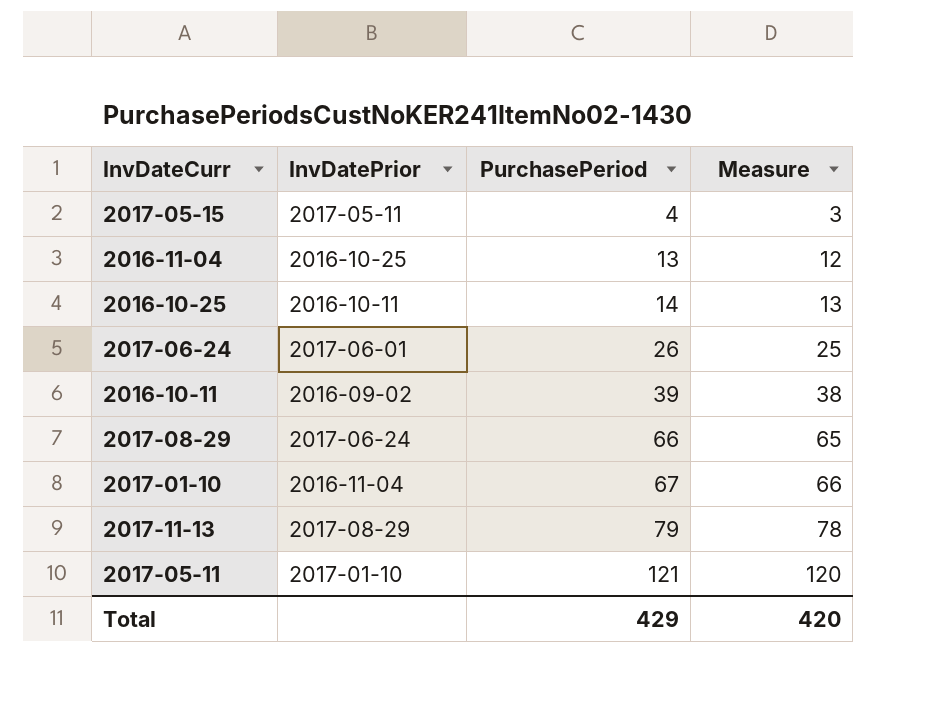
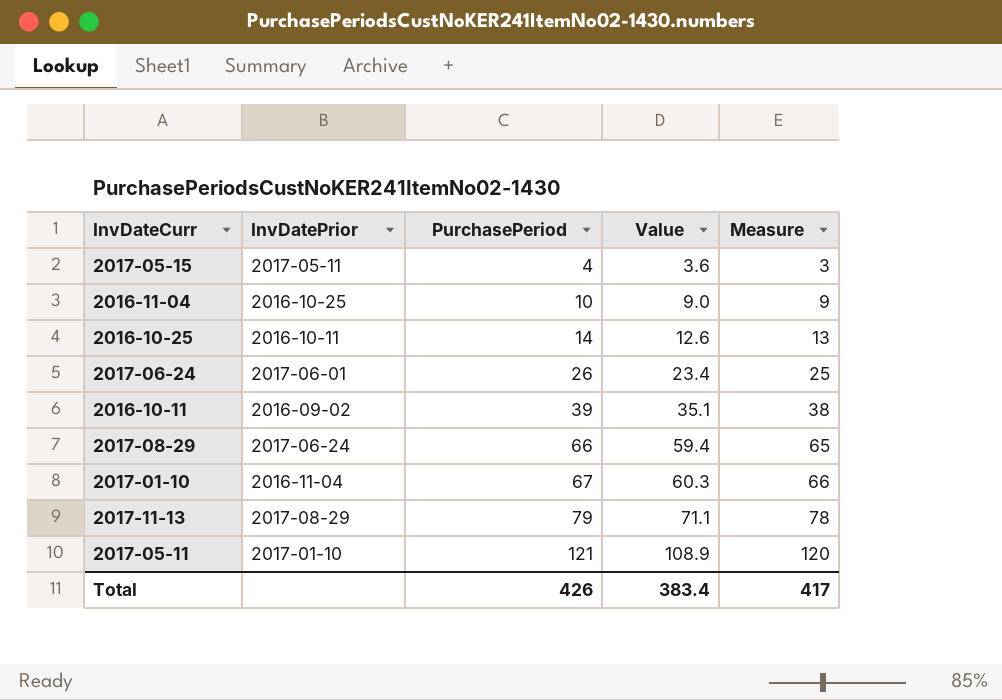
column Value | formula: none -> [PurchasePeriod] * 0.9
2016-11-04 | PurchasePeriod: 13 -> 10
2016-11-04 | Measure: 12 -> 9
Total | PurchasePeriod: 429 -> 426
Total | Measure: 420 -> 417

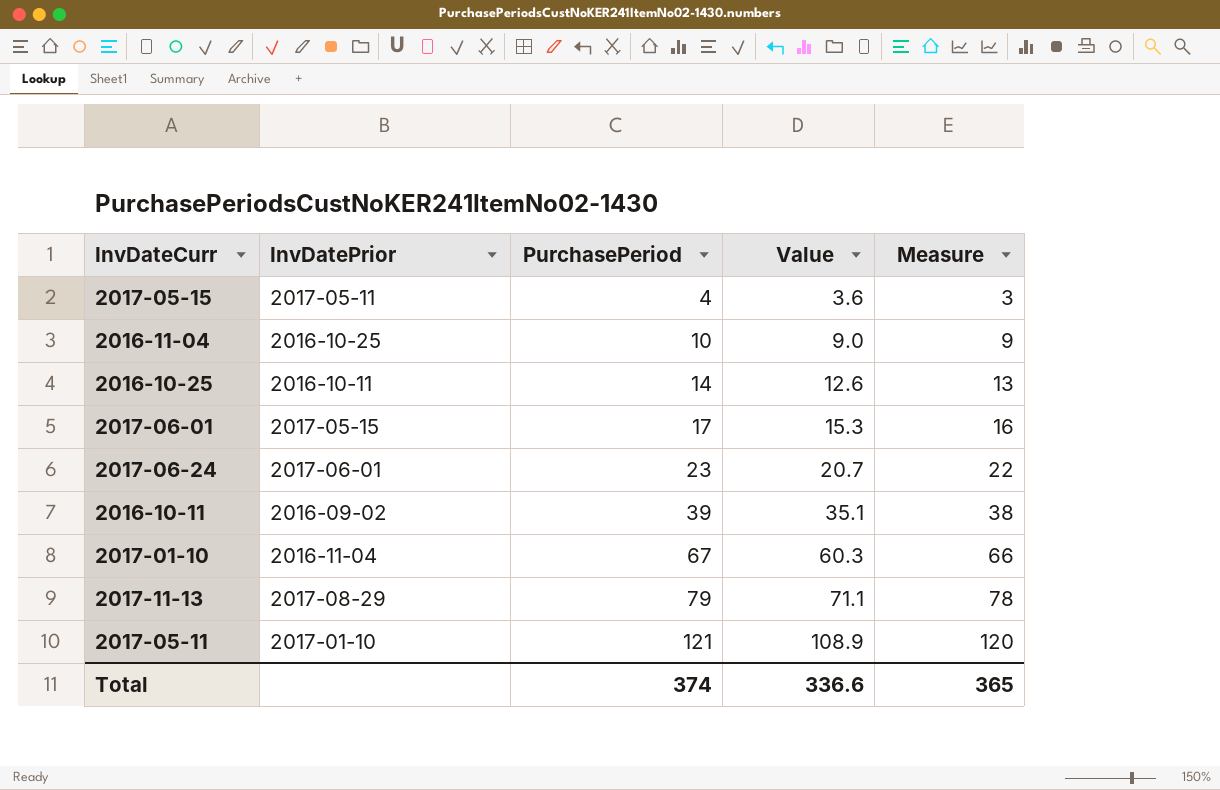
row 2017-08-29: 2017-06-24 | 66 | 59.4 | 65 -> none
row 2017-06-01: none -> 2017-05-15 | 17 | 15.3 | 16
2017-06-24 | PurchasePeriod: 26 -> 23
2017-06-24 | Value: 23.4 -> 20.7
2017-06-24 | Measure: 25 -> 22
Total | PurchasePeriod: 426 -> 374
Total | Value: 383.4 -> 336.6
Total | Measure: 417 -> 365

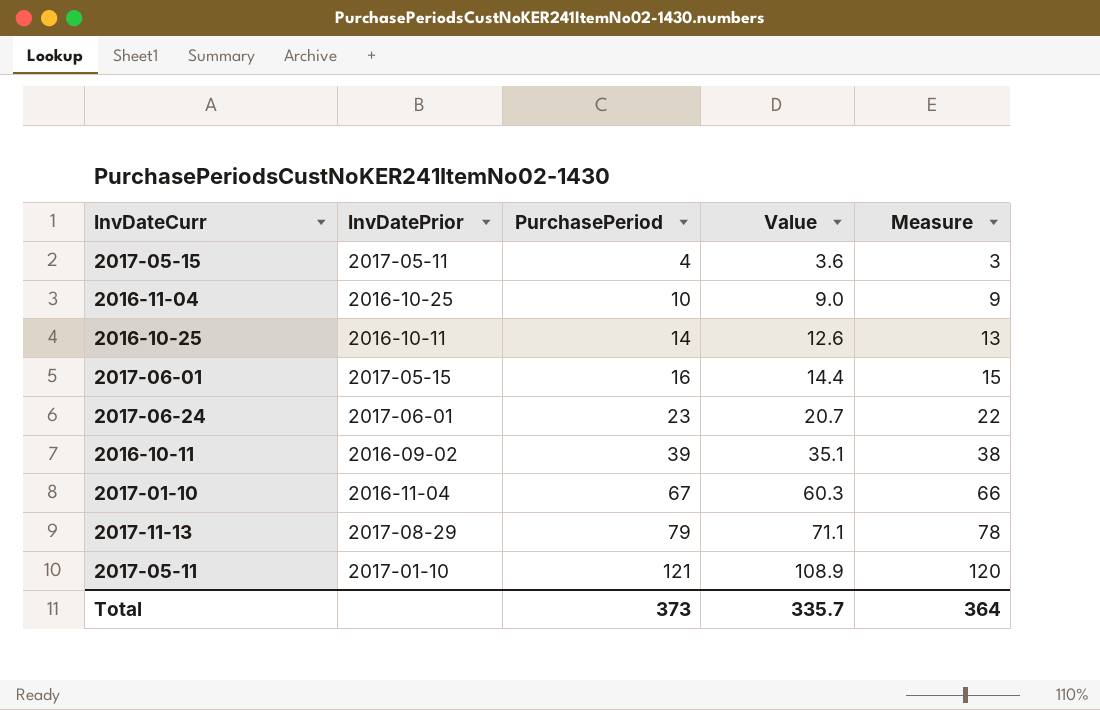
2017-06-01 | PurchasePeriod: 17 -> 16
2017-06-01 | Value: 15.3 -> 14.4
2017-06-01 | Measure: 16 -> 15
Total | PurchasePeriod: 374 -> 373
Total | Value: 336.6 -> 335.7
Total | Measure: 365 -> 364

